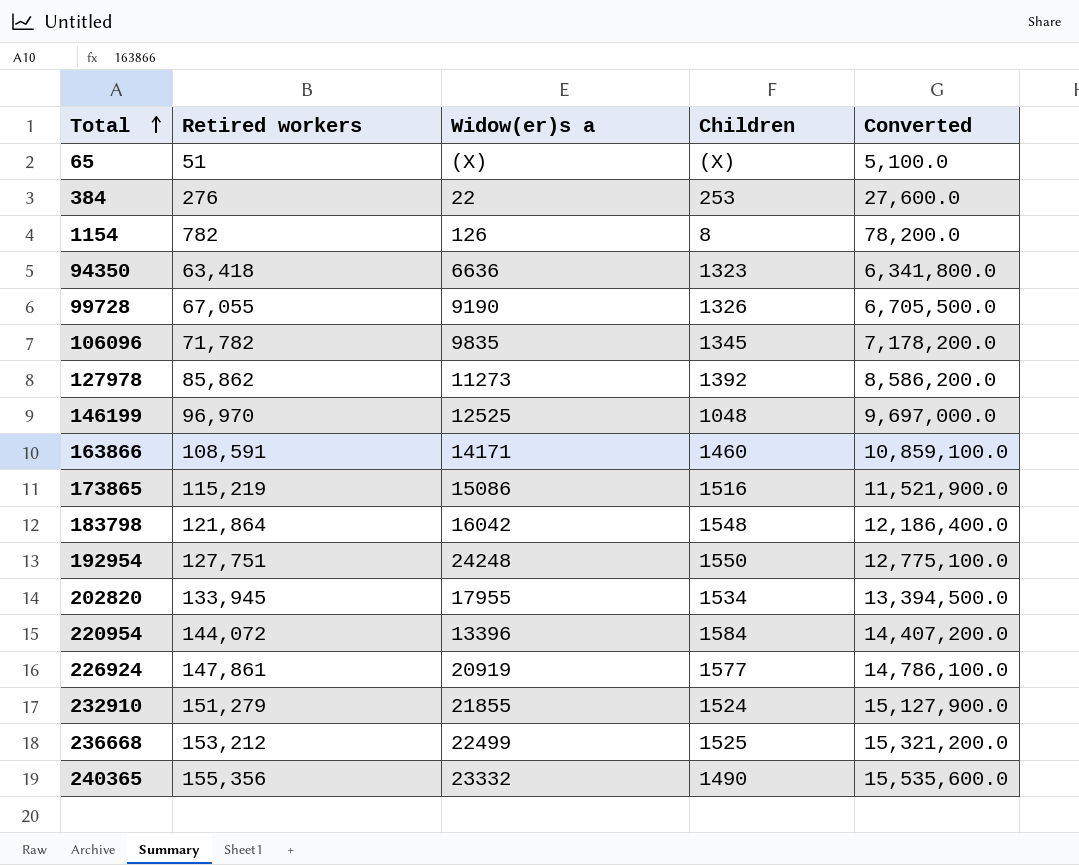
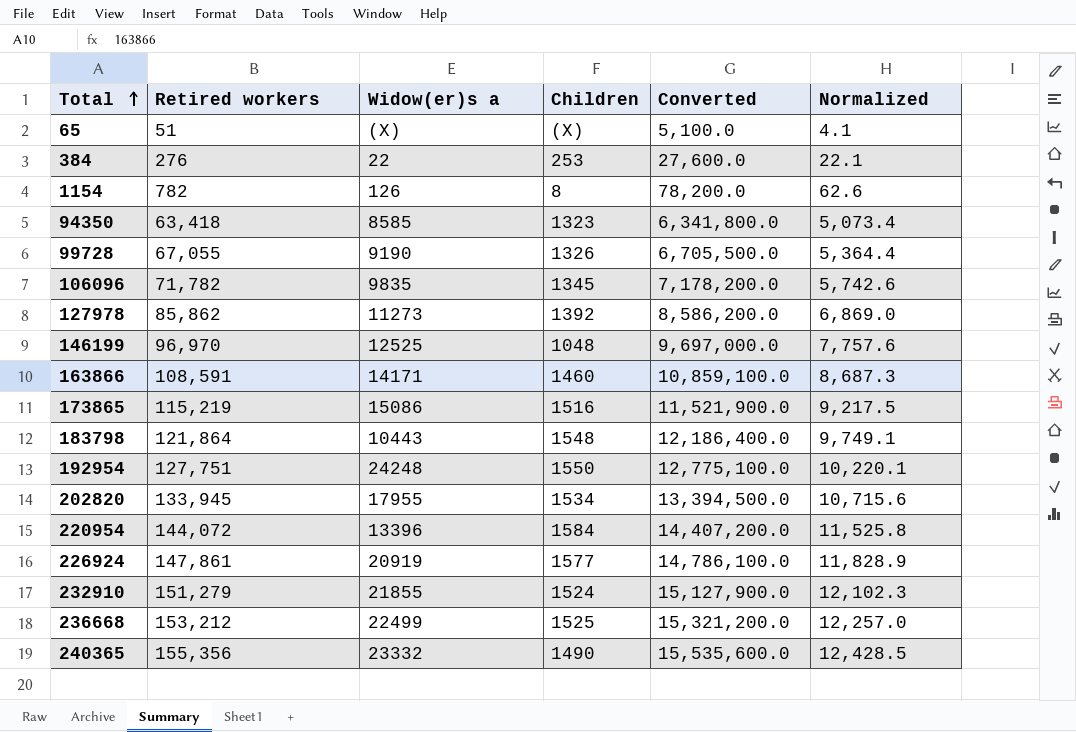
column Normalized | formula: none -> [Retired workers] * 0.08
94350 | Widow(er)s a: 6636 -> 8585
183798 | Widow(er)s a: 16042 -> 10443

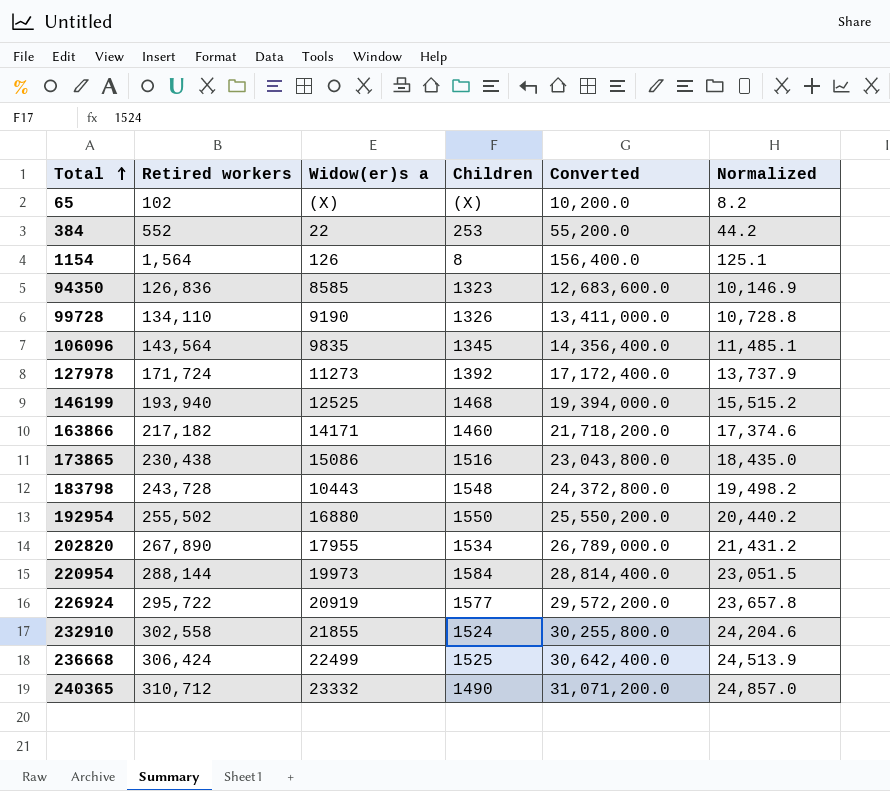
65 | Retired workers: 51 -> 102
65 | Converted: 5,100.0 -> 10,200.0
65 | Normalized: 4.1 -> 8.2
384 | Retired workers: 276 -> 552
384 | Converted: 27,600.0 -> 55,200.0
384 | Normalized: 22.1 -> 44.2
1154 | Retired workers: 782 -> 1,564
1154 | Converted: 78,200.0 -> 156,400.0
1154 | Normalized: 62.6 -> 125.1
94350 | Retired workers: 63,418 -> 126,836
94350 | Converted: 6,341,800.0 -> 12,683,600.0
94350 | Normalized: 5,073.4 -> 10,146.9
99728 | Retired workers: 67,055 -> 134,110
99728 | Converted: 6,705,500.0 -> 13,411,000.0
99728 | Normalized: 5,364.4 -> 10,728.8
106096 | Retired workers: 71,782 -> 143,564
106096 | Converted: 7,178,200.0 -> 14,356,400.0
106096 | Normalized: 5,742.6 -> 11,485.1
127978 | Retired workers: 85,862 -> 171,724
127978 | Converted: 8,586,200.0 -> 17,172,400.0
127978 | Normalized: 6,869.0 -> 13,737.9
146199 | Retired workers: 96,970 -> 193,940
146199 | Children: 1048 -> 1468
146199 | Converted: 9,697,000.0 -> 19,394,000.0
146199 | Normalized: 7,757.6 -> 15,515.2
163866 | Retired workers: 108,591 -> 217,182
163866 | Converted: 10,859,100.0 -> 21,718,200.0
163866 | Normalized: 8,687.3 -> 17,374.6
173865 | Retired workers: 115,219 -> 230,438
173865 | Converted: 11,521,900.0 -> 23,043,800.0
173865 | Normalized: 9,217.5 -> 18,435.0
183798 | Retired workers: 121,864 -> 243,728
183798 | Converted: 12,186,400.0 -> 24,372,800.0
183798 | Normalized: 9,749.1 -> 19,498.2
192954 | Retired workers: 127,751 -> 255,502
192954 | Widow(er)s a: 24248 -> 16880
192954 | Converted: 12,775,100.0 -> 25,550,200.0
192954 | Normalized: 10,220.1 -> 20,440.2
202820 | Retired workers: 133,945 -> 267,890
202820 | Converted: 13,394,500.0 -> 26,789,000.0
202820 | Normalized: 10,715.6 -> 21,431.2
220954 | Retired workers: 144,072 -> 288,144
220954 | Widow(er)s a: 13396 -> 19973
220954 | Converted: 14,407,200.0 -> 28,814,400.0
220954 | Normalized: 11,525.8 -> 23,051.5
226924 | Retired workers: 147,861 -> 295,722
226924 | Converted: 14,786,100.0 -> 29,572,200.0
226924 | Normalized: 11,828.9 -> 23,657.8
232910 | Retired workers: 151,279 -> 302,558
232910 | Converted: 15,127,900.0 -> 30,255,800.0
232910 | Normalized: 12,102.3 -> 24,204.6
236668 | Retired workers: 153,212 -> 306,424
236668 | Converted: 15,321,200.0 -> 30,642,400.0
236668 | Normalized: 12,257.0 -> 24,513.9
240365 | Retired workers: 155,356 -> 310,712
240365 | Converted: 15,535,600.0 -> 31,071,200.0
240365 | Normalized: 12,428.5 -> 24,857.0

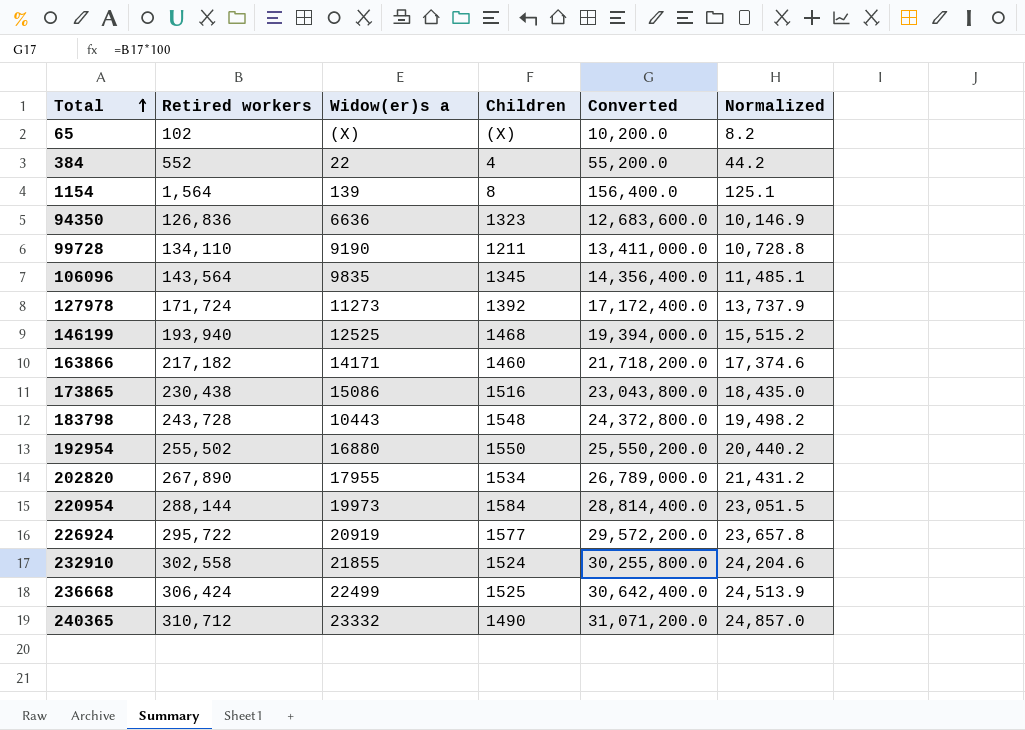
384 | Children: 253 -> 4
1154 | Widow(er)s a: 126 -> 139
94350 | Widow(er)s a: 8585 -> 6636
99728 | Children: 1326 -> 1211

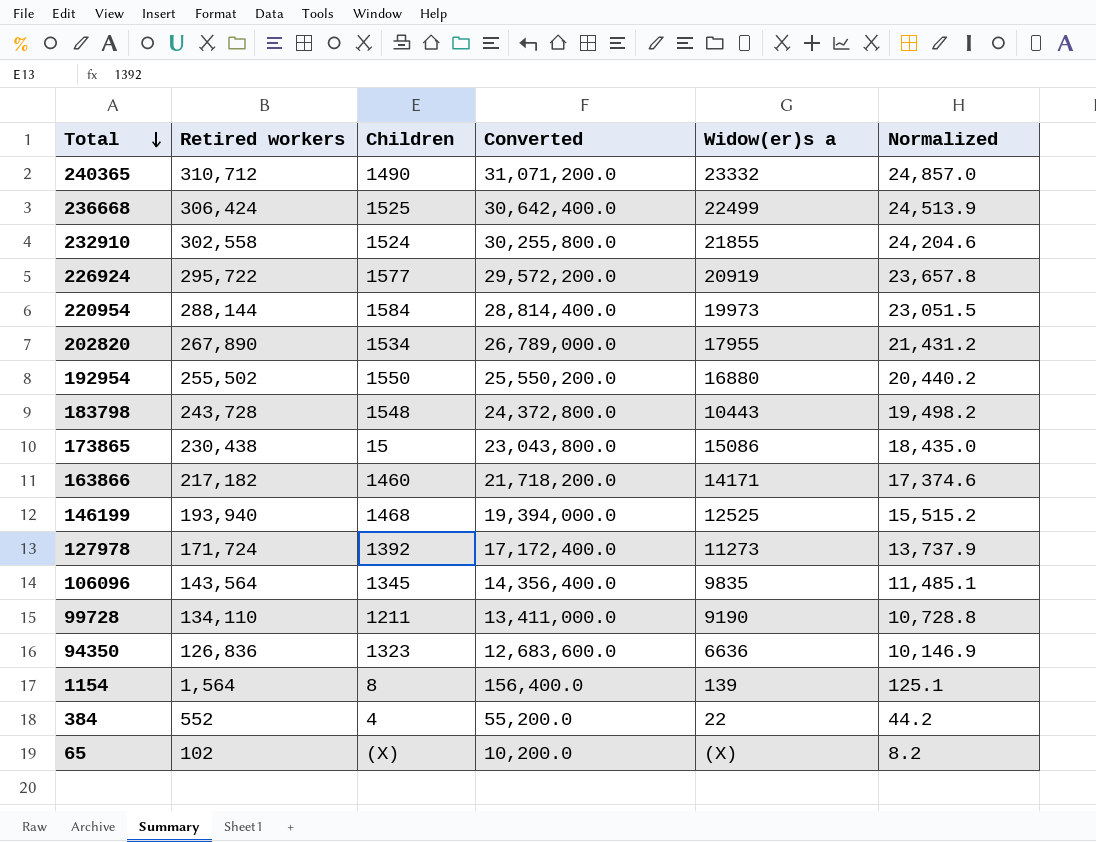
row order: Total ascending -> Total descending
column Widow(er)s a | position: 3 -> 5
173865 | Children: 1516 -> 15

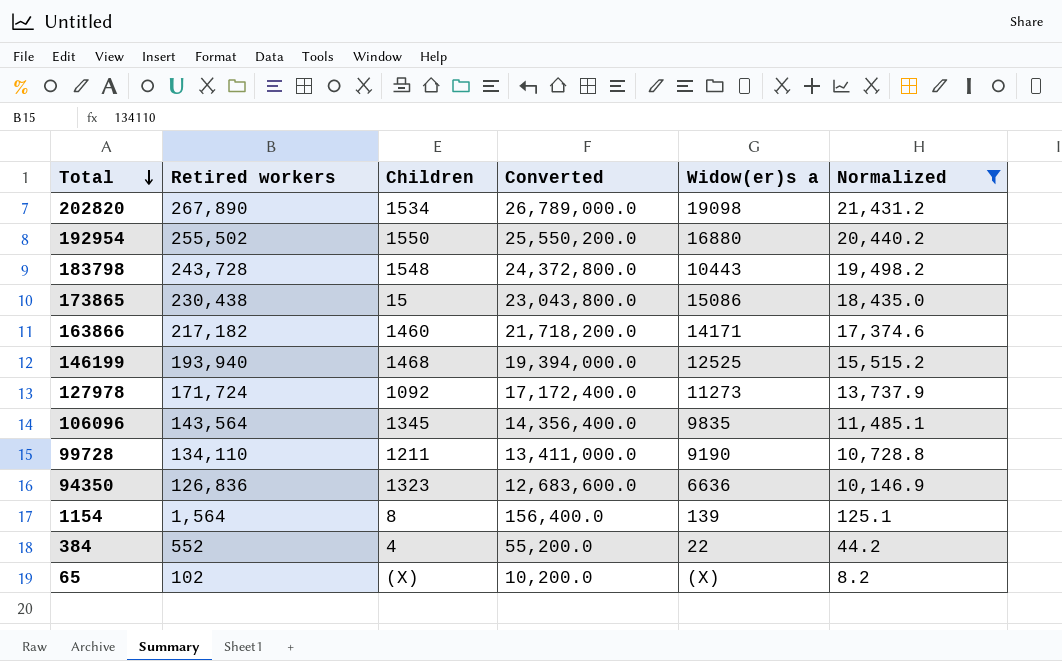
filter: none -> Normalized <= 21,431.2
202820 | Widow(er)s a: 17955 -> 19098
127978 | Children: 1392 -> 1092

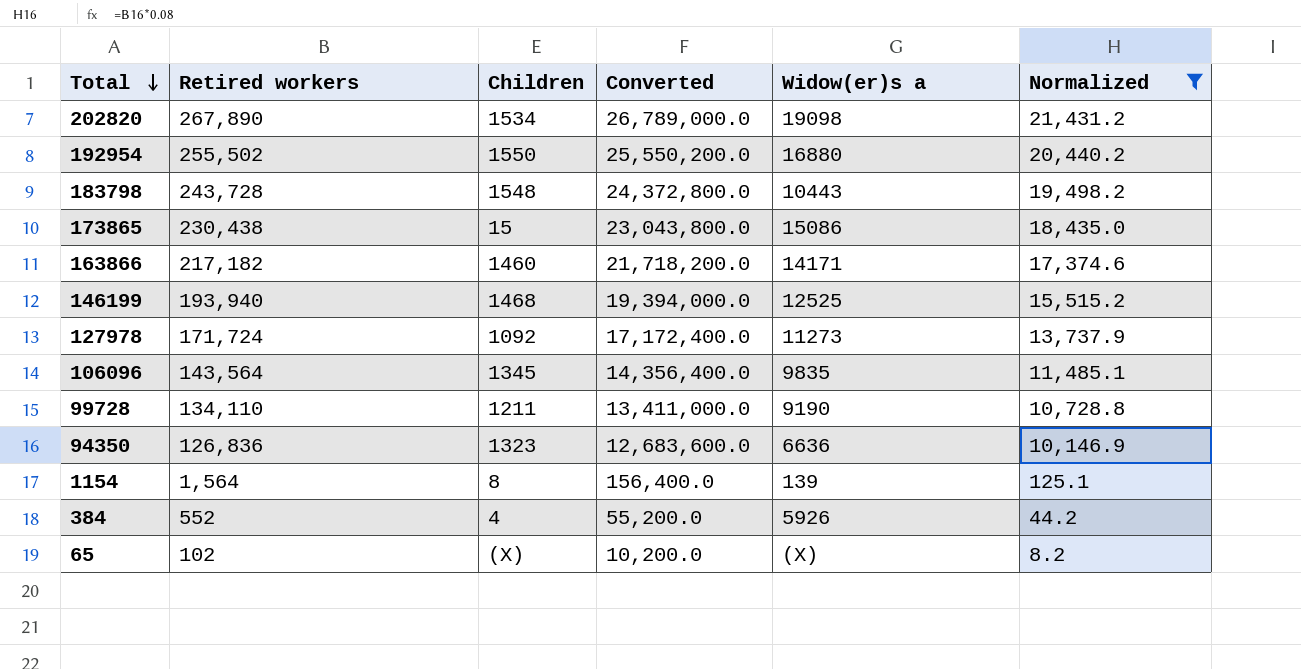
384 | Widow(er)s a: 22 -> 5926

